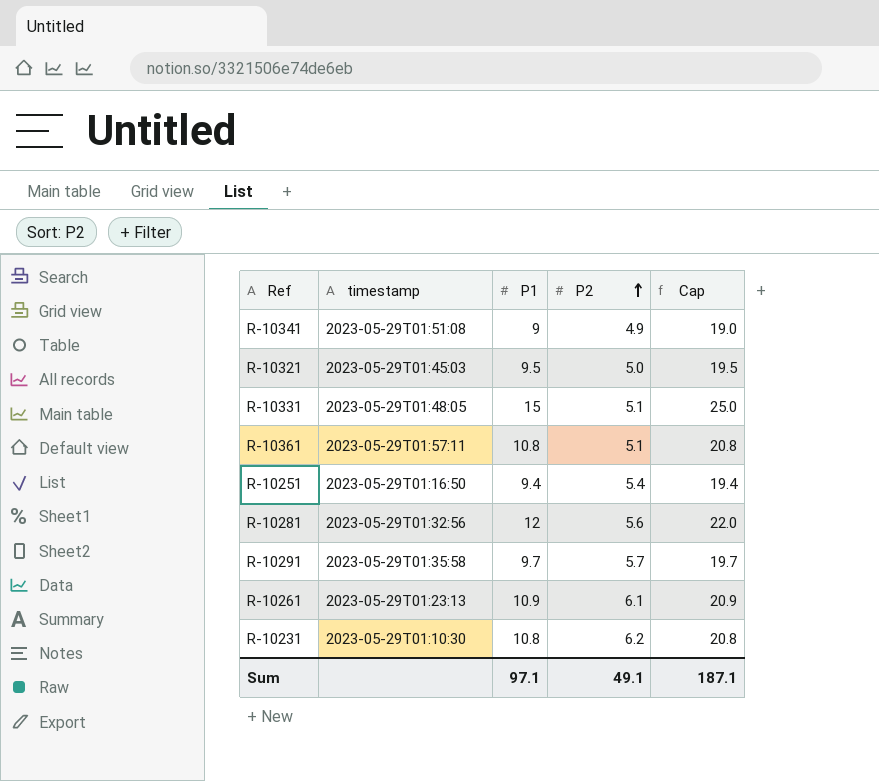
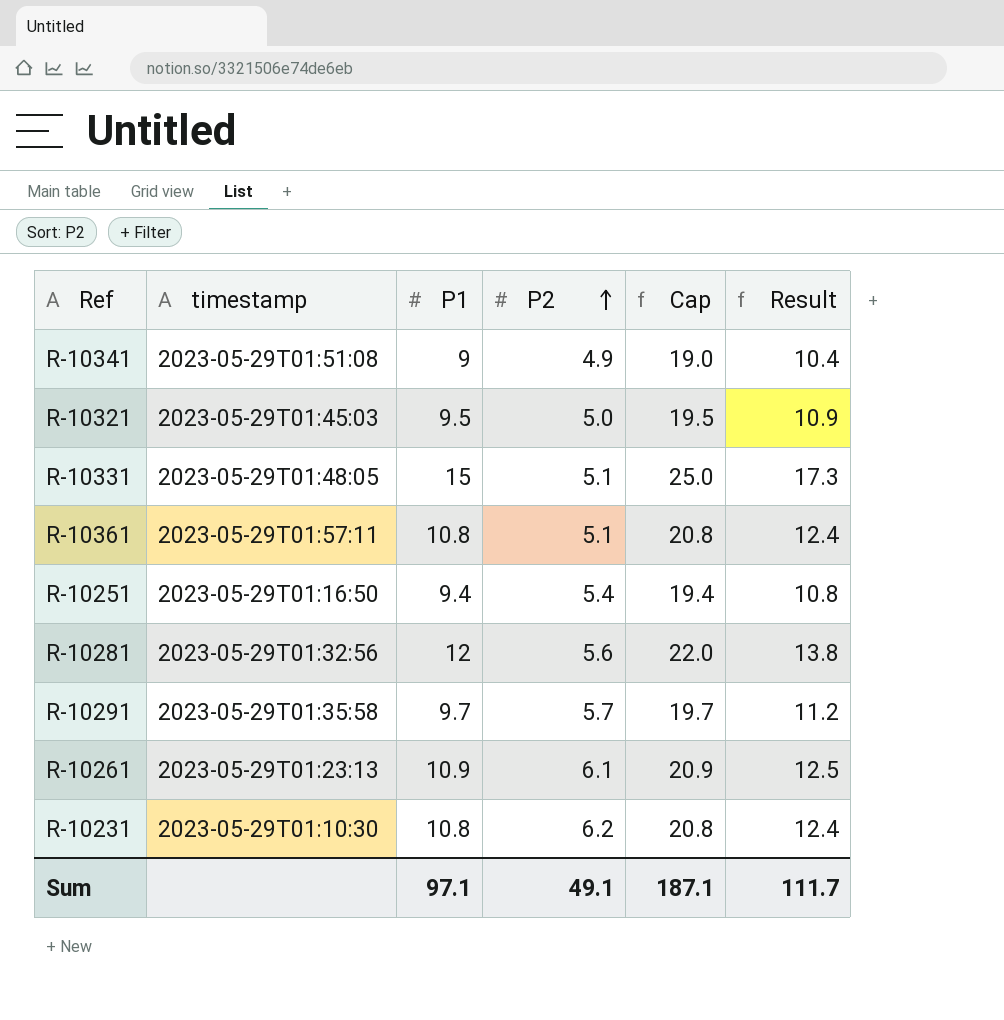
column Result | formula: none -> [P1] * 1.15

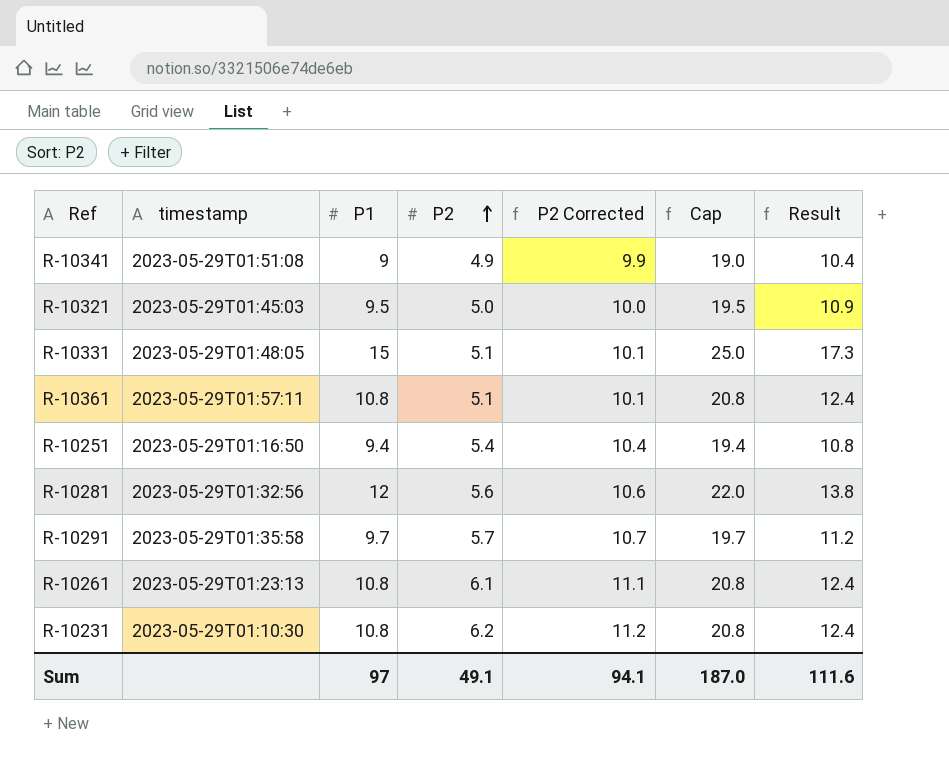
column P2 Corrected | formula: none -> [P2] + 5
R-10261 | P1: 10.9 -> 10.8
R-10261 | Cap: 20.9 -> 20.8
R-10261 | Result: 12.5 -> 12.4
Sum | P1: 97.1 -> 97
Sum | Cap: 187.1 -> 187.0
Sum | Result: 111.7 -> 111.6

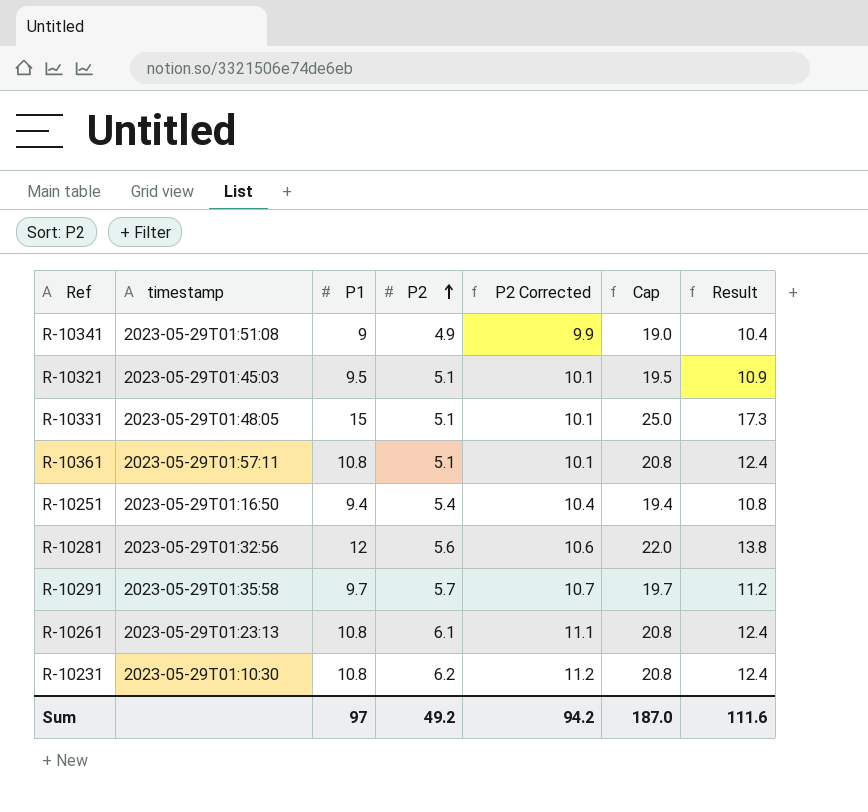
R-10321 | P2: 5.0 -> 5.1
R-10321 | P2 Corrected: 10.0 -> 10.1
Sum | P2: 49.1 -> 49.2
Sum | P2 Corrected: 94.1 -> 94.2

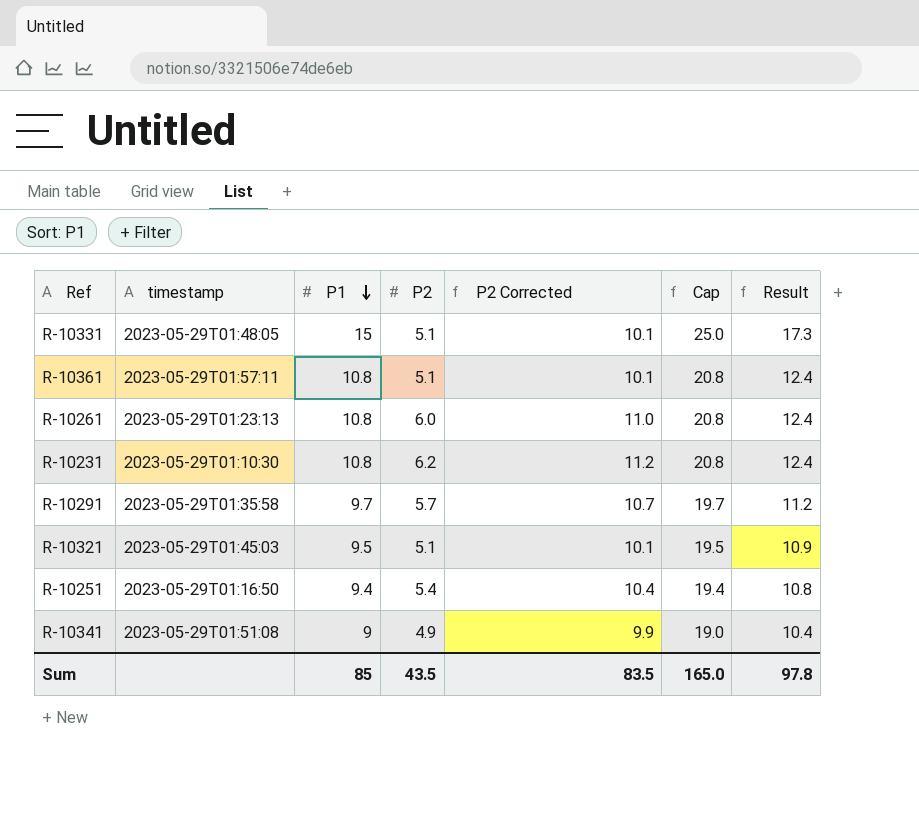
row order: P2 ascending -> P1 descending
row R-10281: 2023-05-29T01:32:56 | 12 | 5.6 | 10.6 | 22.0 | 13.8 -> none
R-10261 | P2: 6.1 -> 6.0
R-10261 | P2 Corrected: 11.1 -> 11.0
Sum | P1: 97 -> 85
Sum | P2: 49.2 -> 43.5
Sum | P2 Corrected: 94.2 -> 83.5
Sum | Cap: 187.0 -> 165.0
Sum | Result: 111.6 -> 97.8

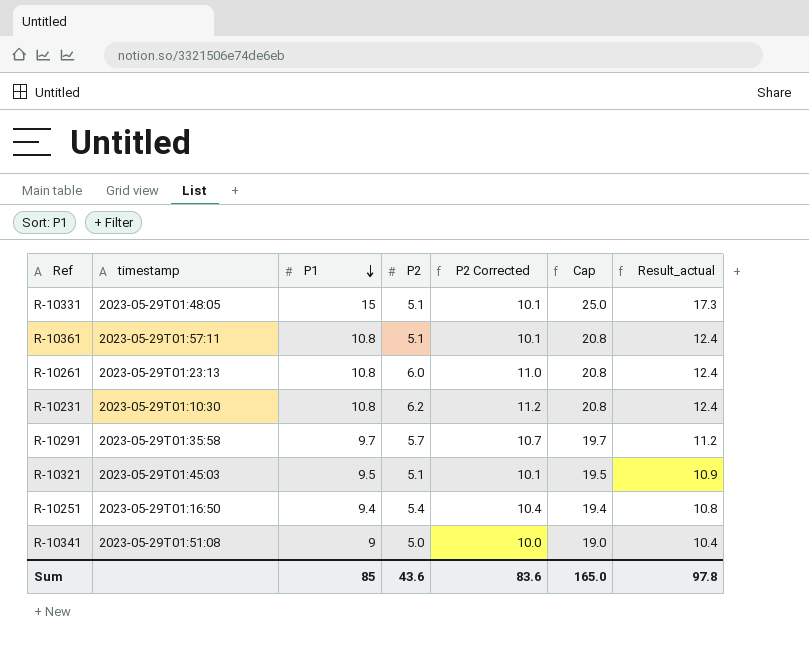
column name: Result -> Result_actual
R-10341 | P2: 4.9 -> 5.0
R-10341 | P2 Corrected: 9.9 -> 10.0
Sum | P2: 43.5 -> 43.6
Sum | P2 Corrected: 83.5 -> 83.6

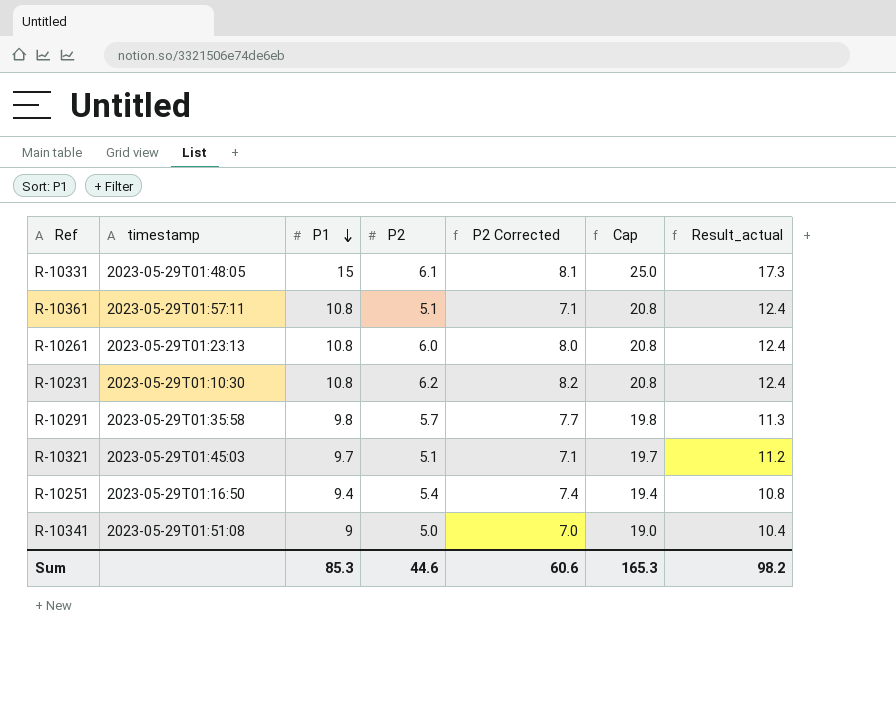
column P2 Corrected | formula: [P2] + 5 -> [P2] + 2
R-10331 | P2: 5.1 -> 6.1
R-10291 | P1: 9.7 -> 9.8
R-10291 | Cap: 19.7 -> 19.8
R-10291 | Result_actual: 11.2 -> 11.3
R-10321 | P1: 9.5 -> 9.7
R-10321 | Cap: 19.5 -> 19.7
R-10321 | Result_actual: 10.9 -> 11.2
Sum | P1: 85 -> 85.3
Sum | P2: 43.6 -> 44.6
Sum | P2 Corrected: 83.6 -> 60.6
Sum | Cap: 165.0 -> 165.3
Sum | Result_actual: 97.8 -> 98.2

